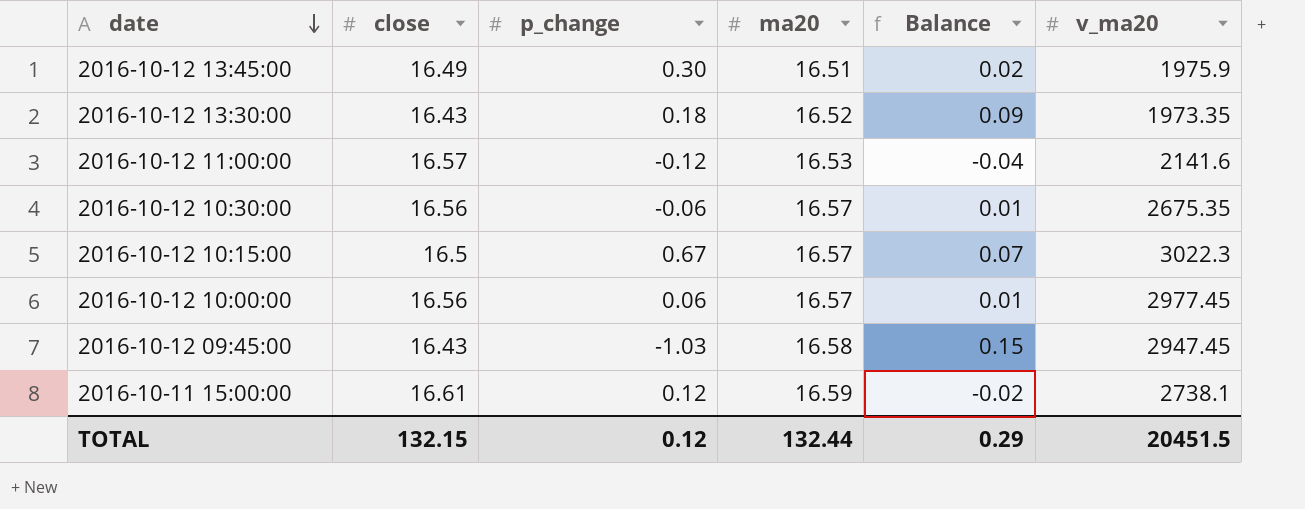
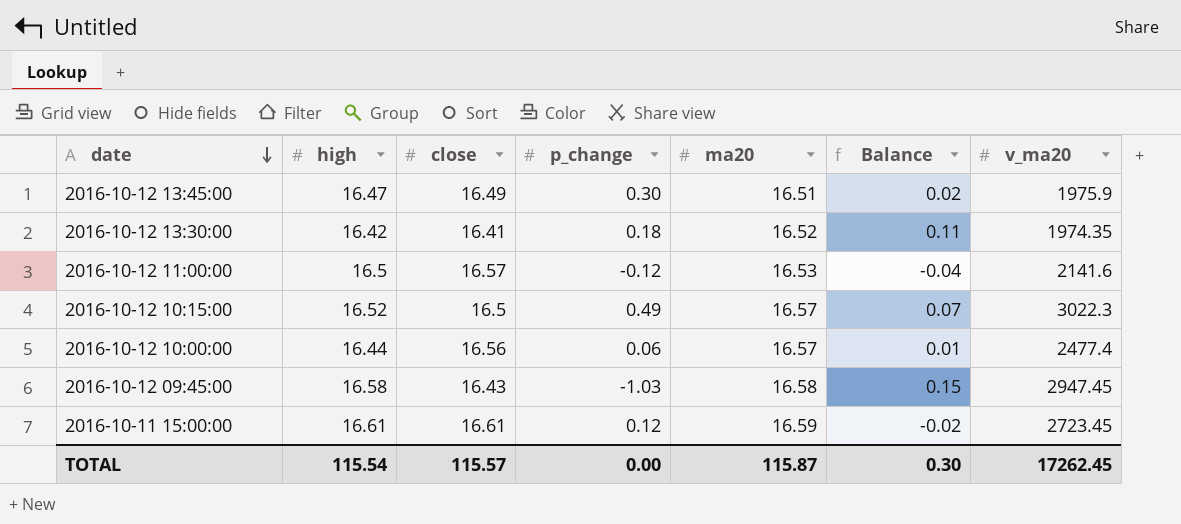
column high | position: none -> 2
row 2016-10-12 10:30:00: 16.56 | -0.06 | 16.57 | 0.01 | 2675.35 -> none
2016-10-12 13:30:00 | close: 16.43 -> 16.41
2016-10-12 13:30:00 | Balance: 0.09 -> 0.11
2016-10-12 13:30:00 | v_ma20: 1973.35 -> 1974.35
2016-10-12 10:15:00 | p_change: 0.67 -> 0.49
2016-10-12 10:00:00 | v_ma20: 2977.45 -> 2477.4
2016-10-11 15:00:00 | v_ma20: 2738.1 -> 2723.45
TOTAL | close: 132.15 -> 115.57
TOTAL | p_change: 0.12 -> 0.00
TOTAL | ma20: 132.44 -> 115.87
TOTAL | Balance: 0.29 -> 0.30
TOTAL | v_ma20: 20451.5 -> 17262.45

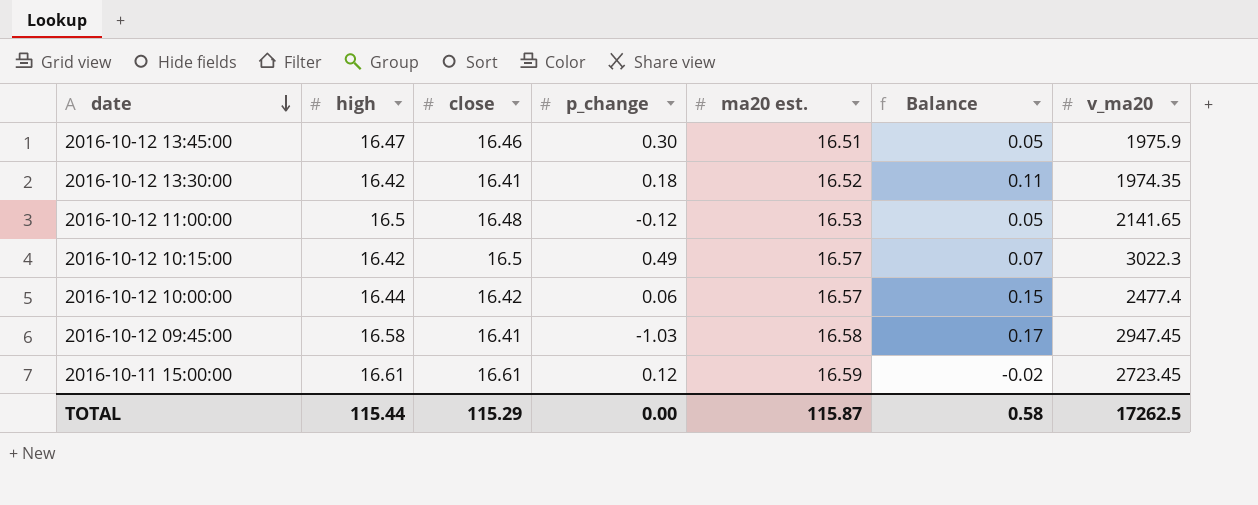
column name: ma20 -> ma20 est.
2016-10-12 13:45:00 | close: 16.49 -> 16.46
2016-10-12 13:45:00 | Balance: 0.02 -> 0.05
2016-10-12 11:00:00 | close: 16.57 -> 16.48
2016-10-12 11:00:00 | Balance: -0.04 -> 0.05
2016-10-12 11:00:00 | v_ma20: 2141.6 -> 2141.65
2016-10-12 10:15:00 | high: 16.52 -> 16.42
2016-10-12 10:00:00 | close: 16.56 -> 16.42
2016-10-12 10:00:00 | Balance: 0.01 -> 0.15
2016-10-12 09:45:00 | close: 16.43 -> 16.41
2016-10-12 09:45:00 | Balance: 0.15 -> 0.17
TOTAL | high: 115.54 -> 115.44
TOTAL | close: 115.57 -> 115.29
TOTAL | Balance: 0.30 -> 0.58
TOTAL | v_ma20: 17262.45 -> 17262.5

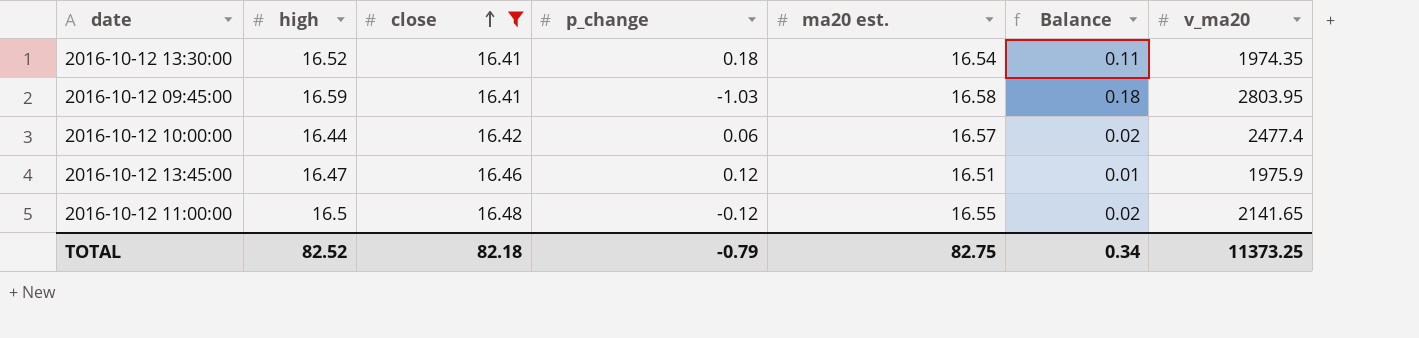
filter: none -> close <= 16.48
row order: date descending -> close ascending
column Balance | formula: [ma20 est.] - [close] -> [high] - [close]
2016-10-12 13:30:00 | high: 16.42 -> 16.52
2016-10-12 13:30:00 | ma20 est.: 16.52 -> 16.54
2016-10-12 09:45:00 | high: 16.58 -> 16.59
2016-10-12 09:45:00 | v_ma20: 2947.45 -> 2803.95
2016-10-12 13:45:00 | p_change: 0.30 -> 0.12
2016-10-12 11:00:00 | ma20 est.: 16.53 -> 16.55
TOTAL | high: 115.44 -> 82.52
TOTAL | close: 115.29 -> 82.18
TOTAL | p_change: 0.00 -> -0.79
TOTAL | ma20 est.: 115.87 -> 82.75
TOTAL | Balance: 0.58 -> 0.34
TOTAL | v_ma20: 17262.5 -> 11373.25

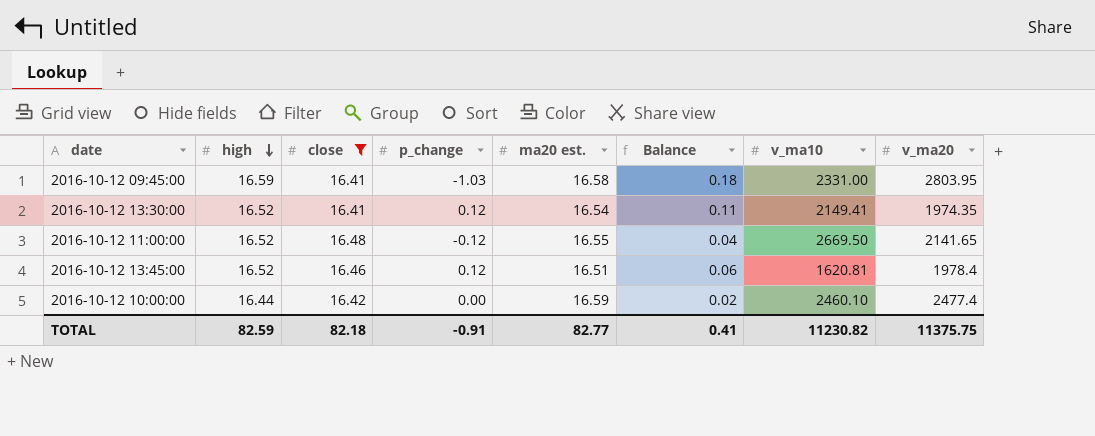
row order: close ascending -> high descending
column v_ma10 | position: none -> 7
2016-10-12 13:30:00 | p_change: 0.18 -> 0.12
2016-10-12 11:00:00 | high: 16.5 -> 16.52
2016-10-12 11:00:00 | Balance: 0.02 -> 0.04
2016-10-12 13:45:00 | high: 16.47 -> 16.52
2016-10-12 13:45:00 | Balance: 0.01 -> 0.06
2016-10-12 13:45:00 | v_ma20: 1975.9 -> 1978.4
2016-10-12 10:00:00 | p_change: 0.06 -> 0.00
2016-10-12 10:00:00 | ma20 est.: 16.57 -> 16.59
TOTAL | high: 82.52 -> 82.59
TOTAL | p_change: -0.79 -> -0.91
TOTAL | ma20 est.: 82.75 -> 82.77
TOTAL | Balance: 0.34 -> 0.41
TOTAL | v_ma20: 11373.25 -> 11375.75

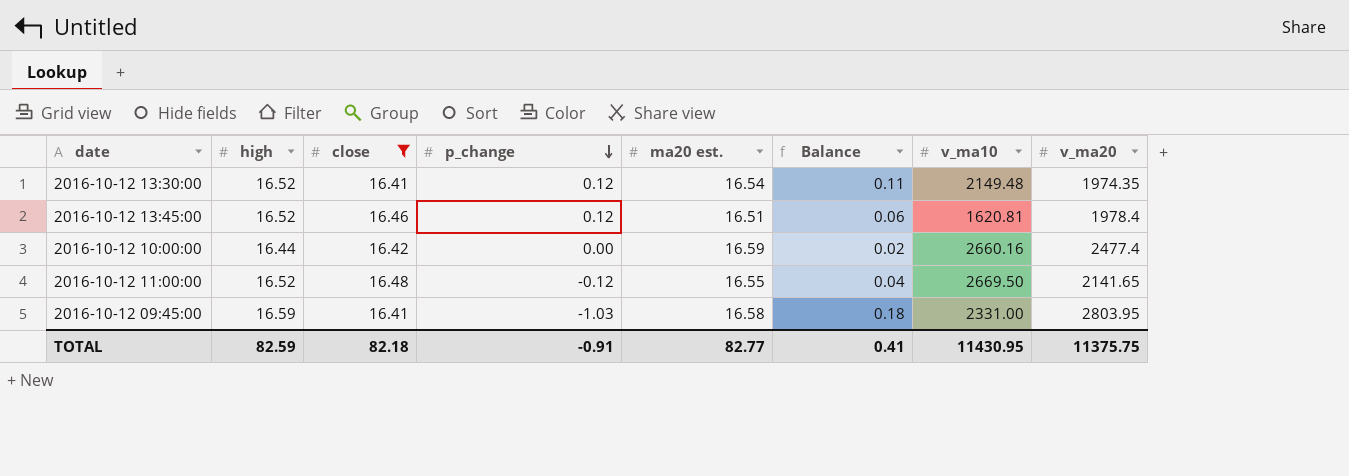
row order: high descending -> p_change descending
2016-10-12 13:30:00 | v_ma10: 2149.41 -> 2149.48
2016-10-12 10:00:00 | v_ma10: 2460.10 -> 2660.16
TOTAL | v_ma10: 11230.82 -> 11430.95

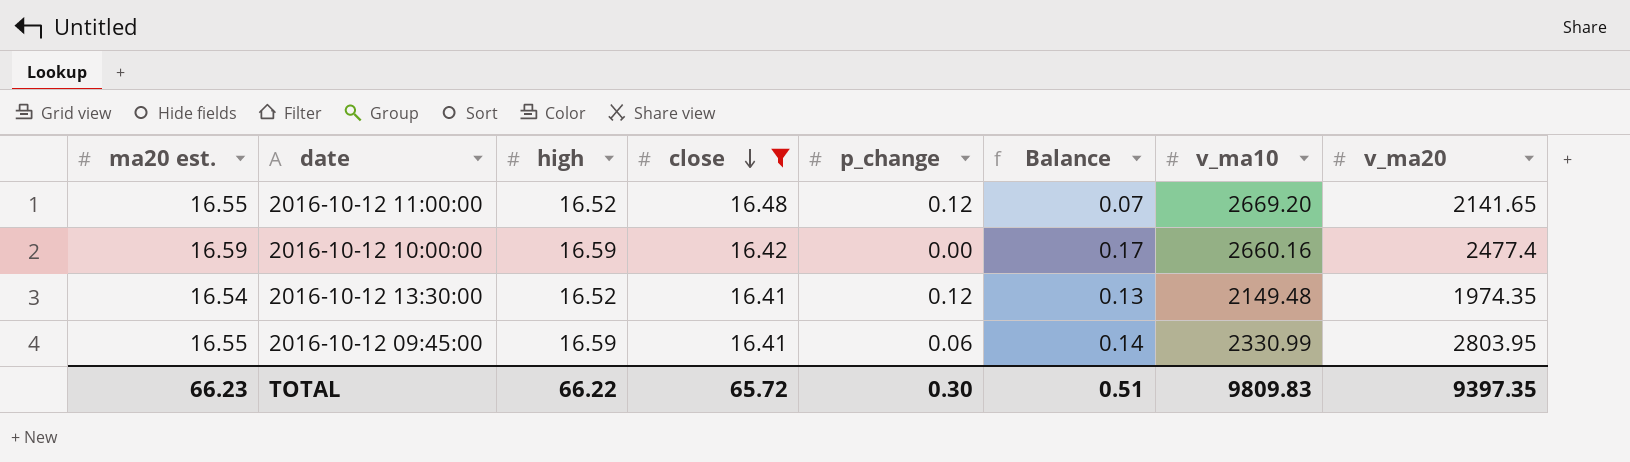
row order: p_change descending -> close descending
column ma20 est. | position: 5 -> 1
column Balance | formula: [high] - [close] -> [ma20 est.] - [close]
row 2016-10-12 13:45:00: 16.52 | 16.46 | 0.12 | 16.51 | 0.06 | 1620.81 | 1978.4 -> none
2016-10-12 11:00:00 | p_change: -0.12 -> 0.12
2016-10-12 11:00:00 | v_ma10: 2669.50 -> 2669.20
2016-10-12 10:00:00 | high: 16.44 -> 16.59
2016-10-12 09:45:00 | ma20 est.: 16.58 -> 16.55
2016-10-12 09:45:00 | p_change: -1.03 -> 0.06
2016-10-12 09:45:00 | v_ma10: 2331.00 -> 2330.99
TOTAL | ma20 est.: 82.77 -> 66.23
TOTAL | high: 82.59 -> 66.22
TOTAL | close: 82.18 -> 65.72
TOTAL | p_change: -0.91 -> 0.30
TOTAL | Balance: 0.41 -> 0.51
TOTAL | v_ma10: 11430.95 -> 9809.83
TOTAL | v_ma20: 11375.75 -> 9397.35

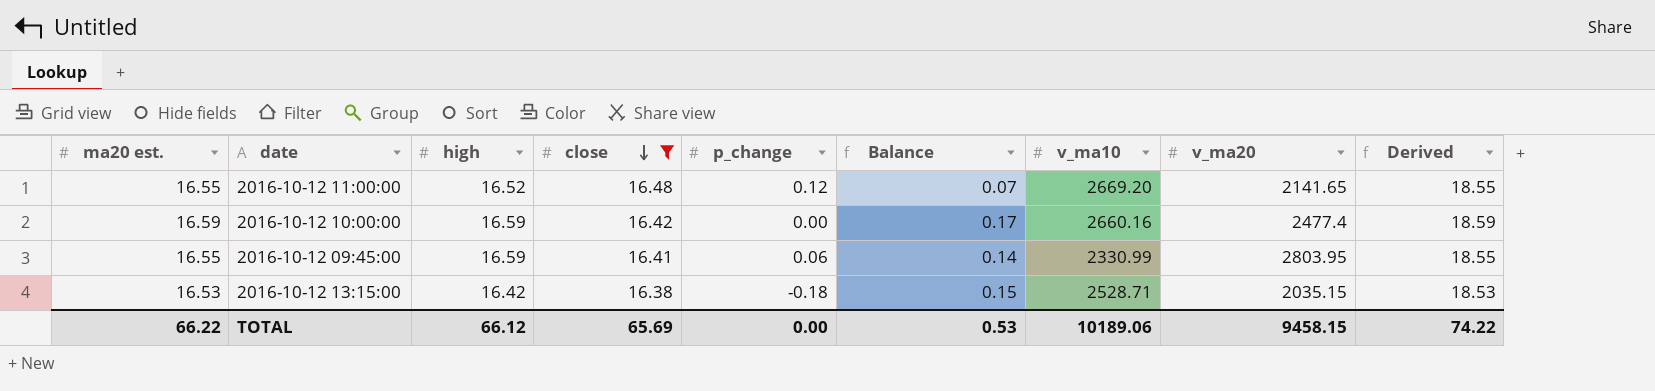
column Derived | formula: none -> [ma20 est.] + 2
row 2016-10-12 13:30:00: 16.54 | 16.52 | 16.41 | 0.12 | 0.13 | 2149.48 | 1974.35 -> none
row 2016-10-12 13:15:00: none -> 16.53 | 16.42 | 16.38 | -0.18 | 0.15 | 2528.71 | 2035.15 | 18.53
TOTAL | ma20 est.: 66.23 -> 66.22
TOTAL | high: 66.22 -> 66.12
TOTAL | close: 65.72 -> 65.69
TOTAL | p_change: 0.30 -> 0.00
TOTAL | Balance: 0.51 -> 0.53
TOTAL | v_ma10: 9809.83 -> 10189.06
TOTAL | v_ma20: 9397.35 -> 9458.15

